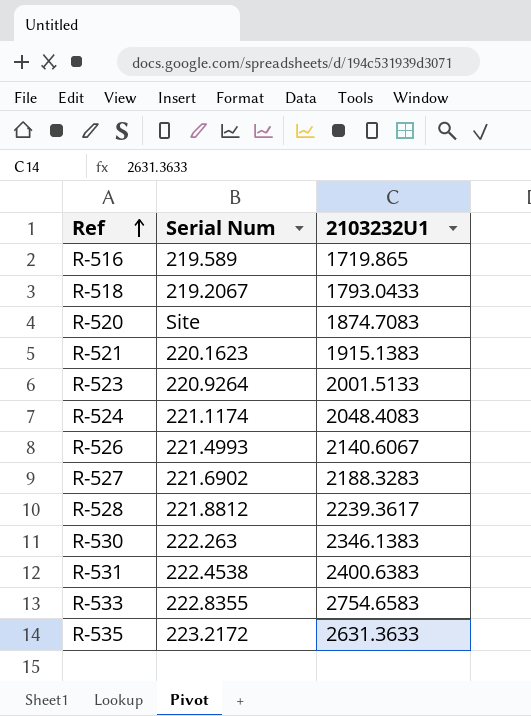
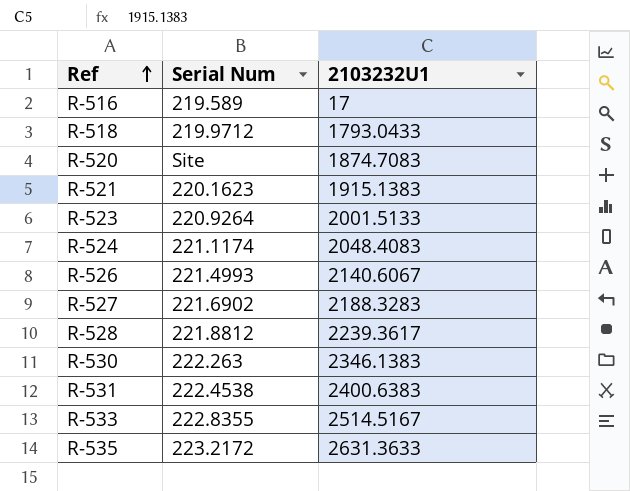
R-516 | 2103232U1: 1719.865 -> 17
R-518 | Serial Num: 219.2067 -> 219.9712
R-533 | 2103232U1: 2754.6583 -> 2514.5167

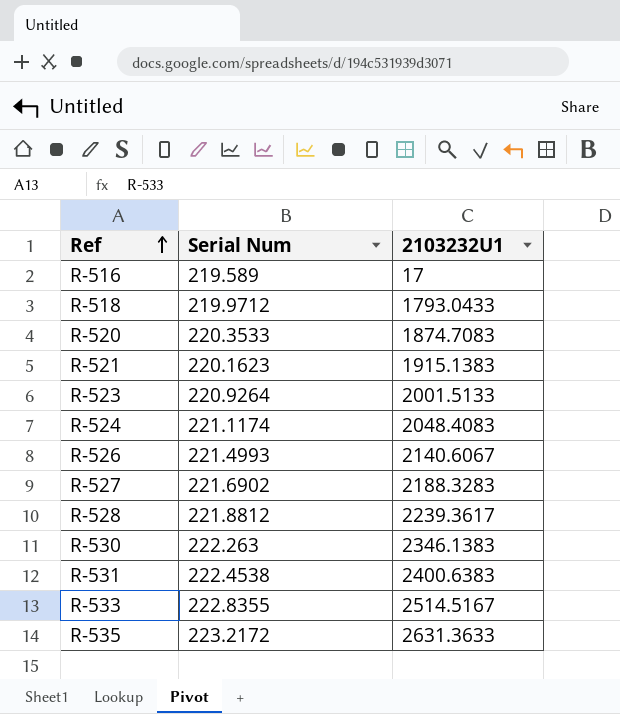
R-520 | Serial Num: Site -> 220.3533

